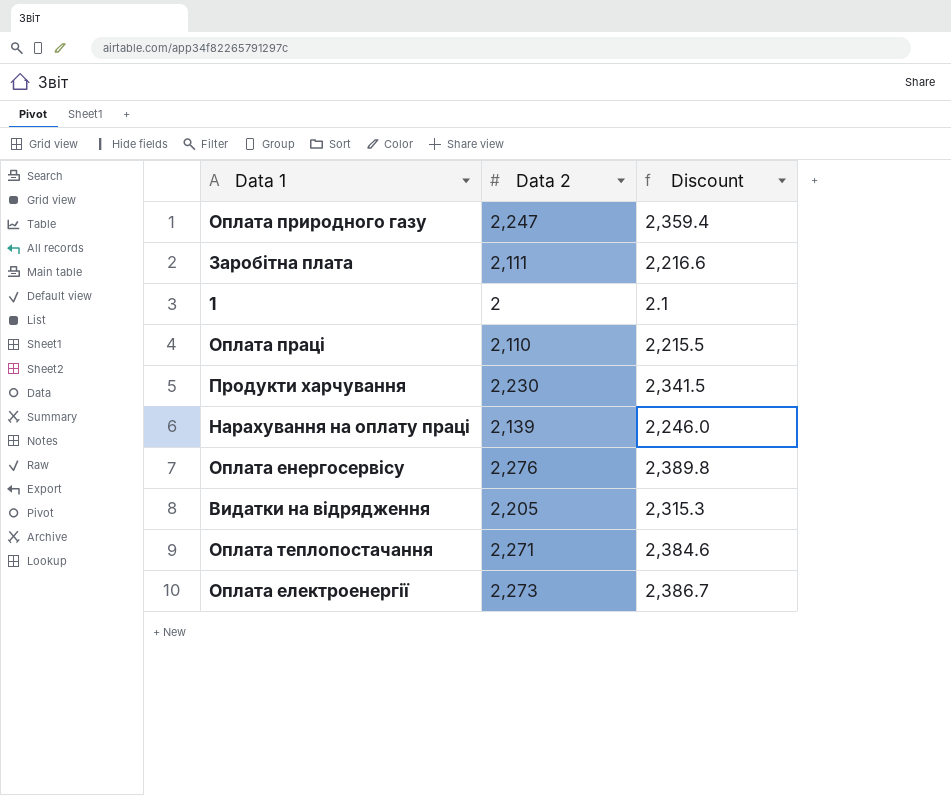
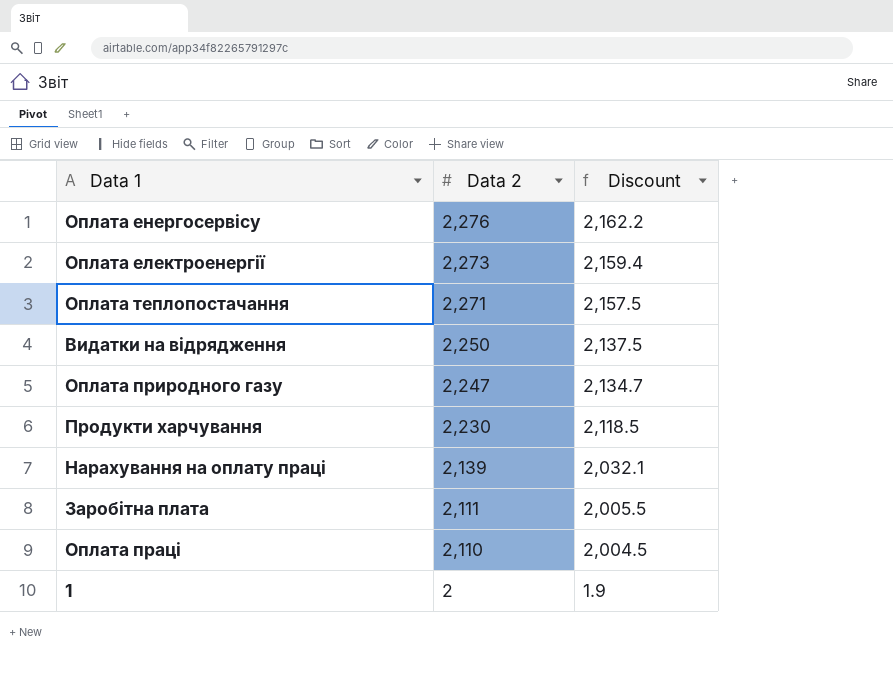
row order: none -> Data 2 descending
column Discount | formula: [Data 2] * 1.05 -> [Data 2] * 0.95
Видатки на відрядження | Data 2: 2,205 -> 2,250

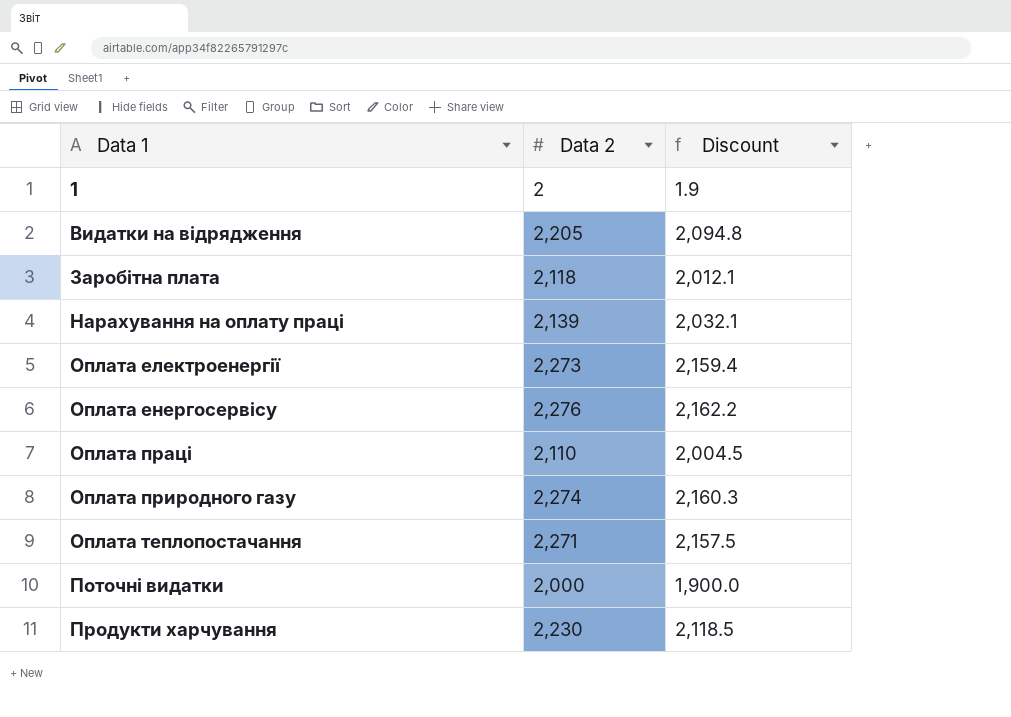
row order: Data 2 descending -> Data 1 ascending
Видатки на відрядження | Data 2: 2,250 -> 2,205
Видатки на відрядження | Discount: 2,137.5 -> 2,094.8
Заробітна плата | Data 2: 2,111 -> 2,118
Заробітна плата | Discount: 2,005.5 -> 2,012.1
Оплата природного газу | Data 2: 2,247 -> 2,274
Оплата природного газу | Discount: 2,134.7 -> 2,160.3
row Поточні видатки: none -> 2,000 | 1,900.0

